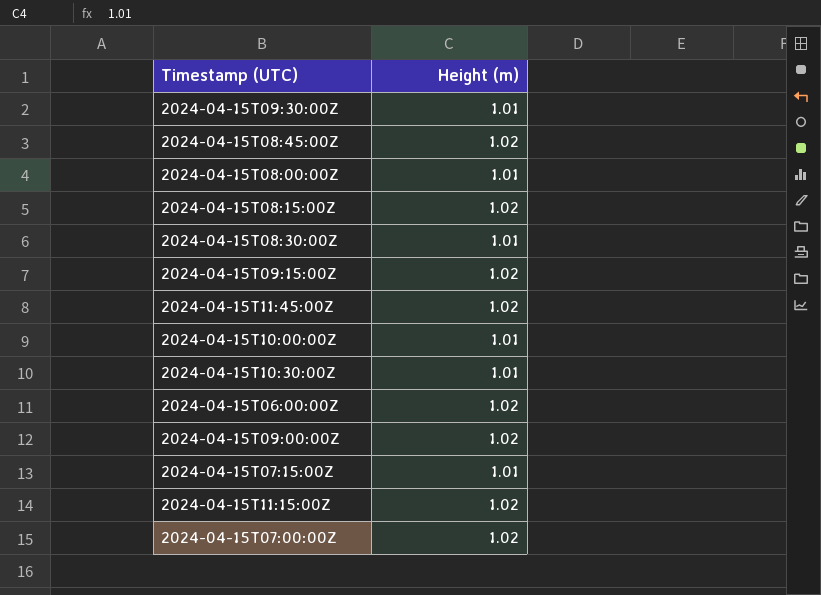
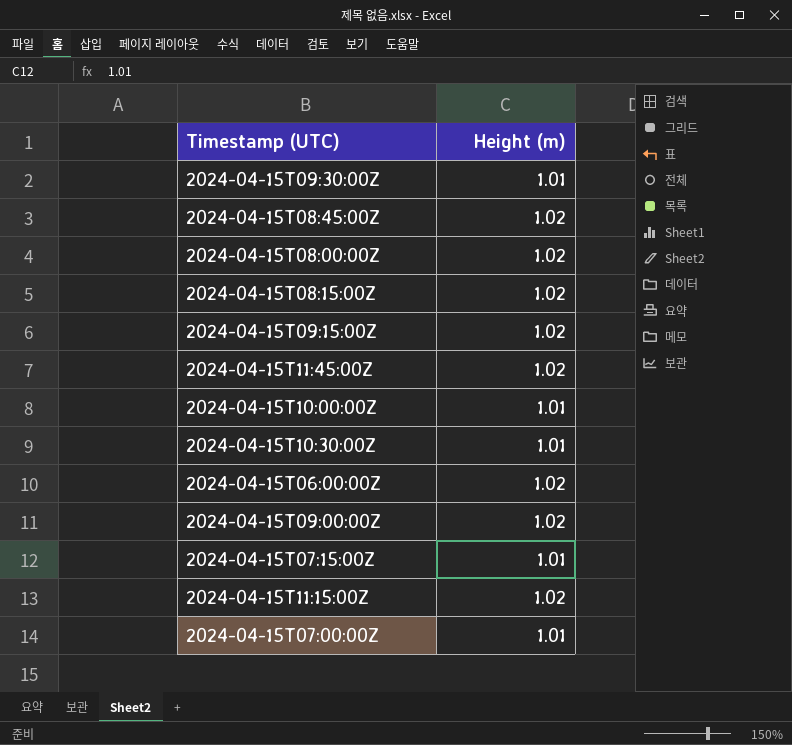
row 2024-04-15T08:30:00Z: 1.01 -> none
2024-04-15T08:00:00Z | Height (m): 1.01 -> 1.02
2024-04-15T07:00:00Z | Height (m): 1.02 -> 1.01

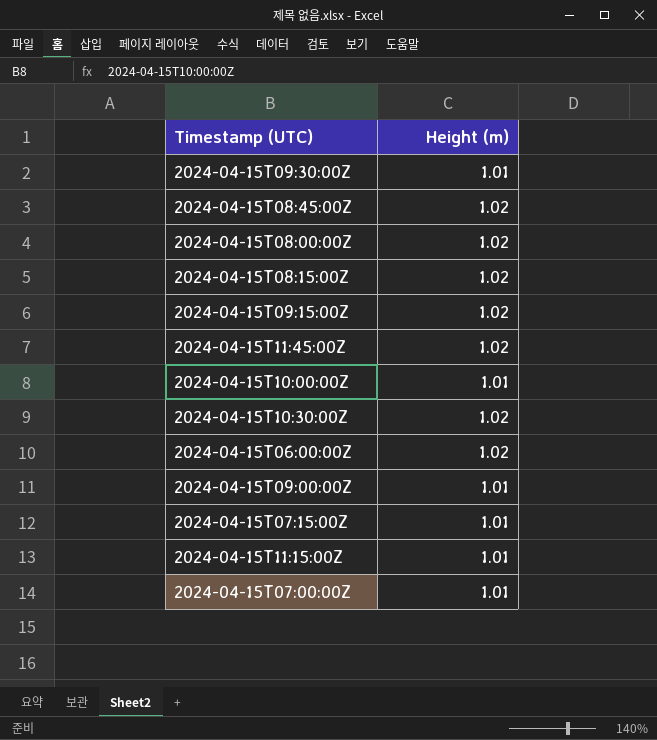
2024-04-15T10:30:00Z | Height (m): 1.01 -> 1.02
2024-04-15T09:00:00Z | Height (m): 1.02 -> 1.01
2024-04-15T11:15:00Z | Height (m): 1.02 -> 1.01

